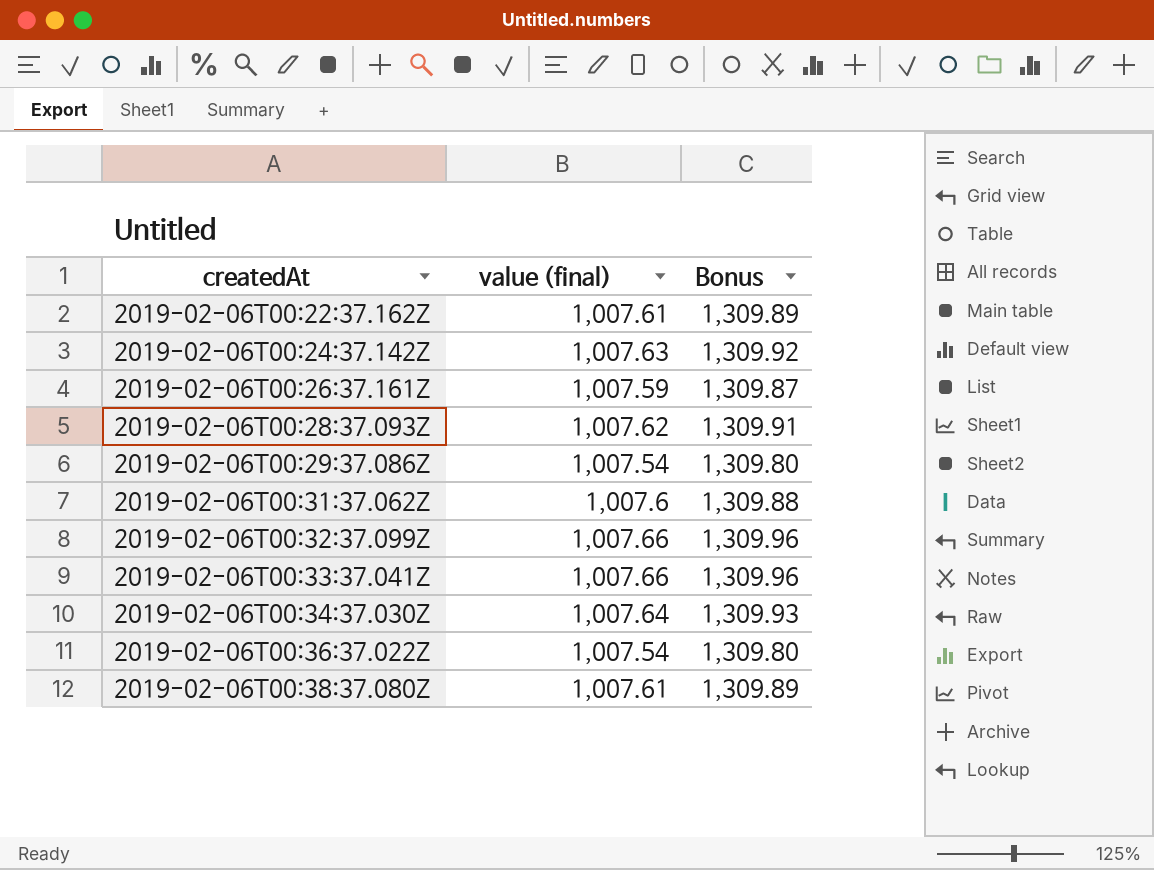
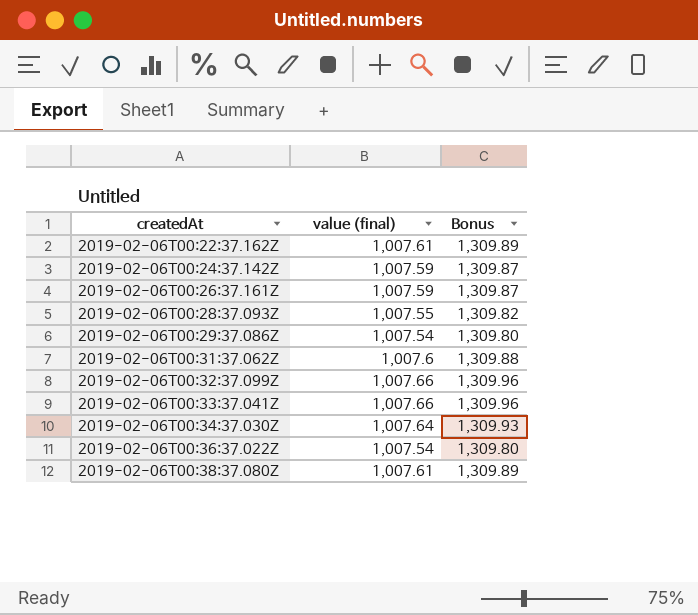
2019-02-06T00:24:37.142Z | value (final): 1,007.63 -> 1,007.59
2019-02-06T00:24:37.142Z | Bonus: 1,309.92 -> 1,309.87
2019-02-06T00:28:37.093Z | value (final): 1,007.62 -> 1,007.55
2019-02-06T00:28:37.093Z | Bonus: 1,309.91 -> 1,309.82

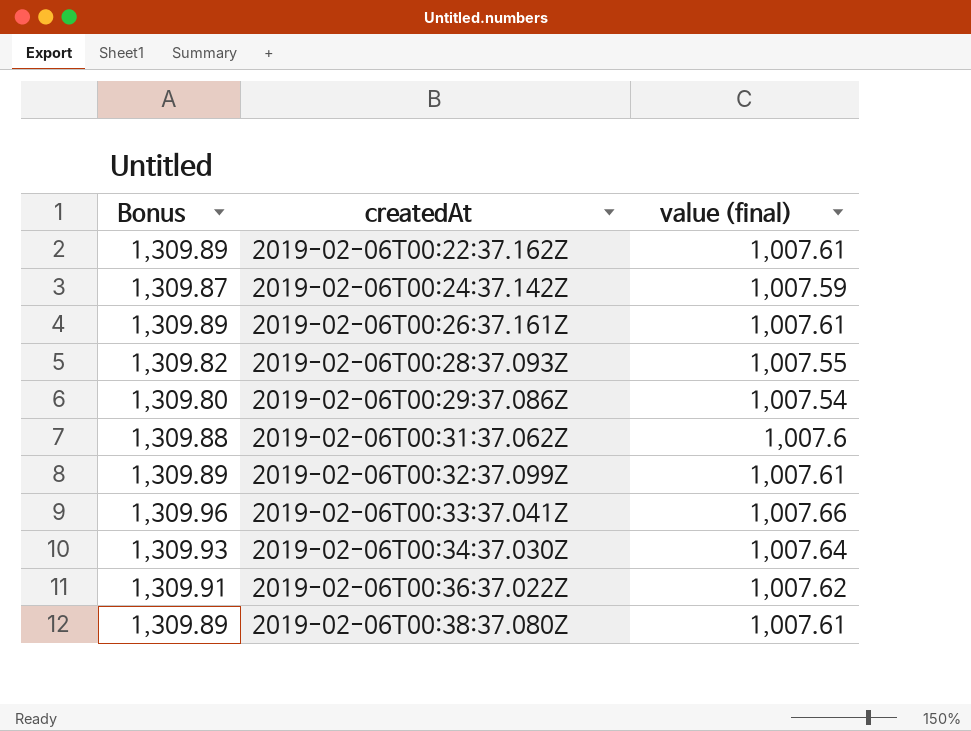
column Bonus | position: 3 -> 1
2019-02-06T00:26:37.161Z | Bonus: 1,309.87 -> 1,309.89
2019-02-06T00:26:37.161Z | value (final): 1,007.59 -> 1,007.61
2019-02-06T00:32:37.099Z | Bonus: 1,309.96 -> 1,309.89
2019-02-06T00:32:37.099Z | value (final): 1,007.66 -> 1,007.61
2019-02-06T00:36:37.022Z | Bonus: 1,309.80 -> 1,309.91
2019-02-06T00:36:37.022Z | value (final): 1,007.54 -> 1,007.62

